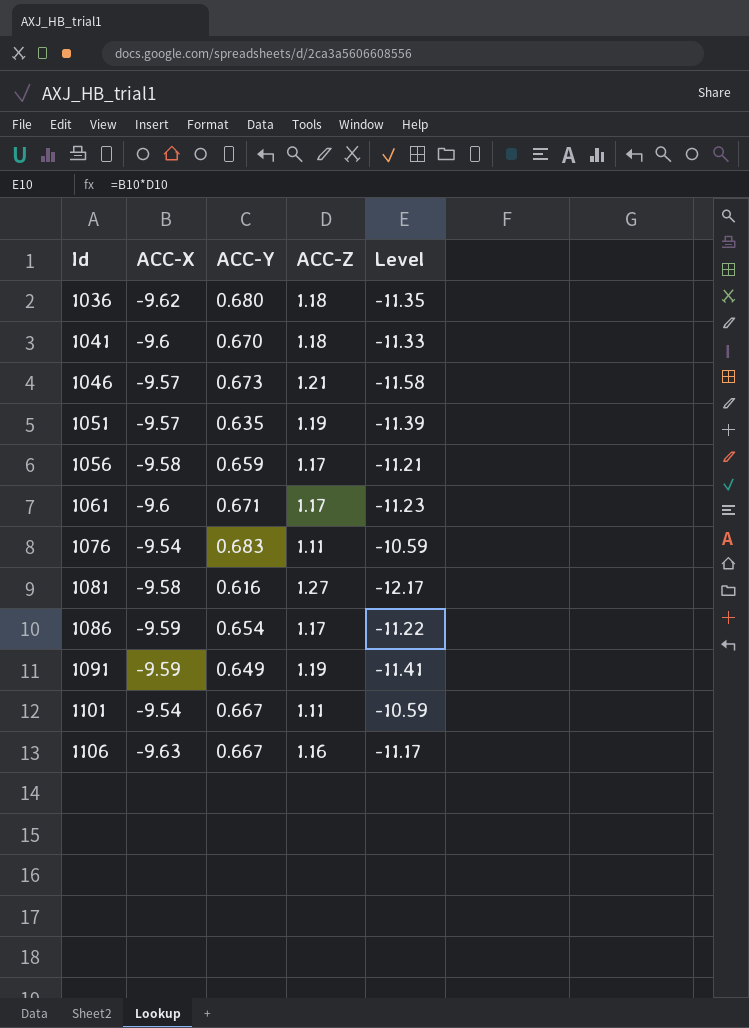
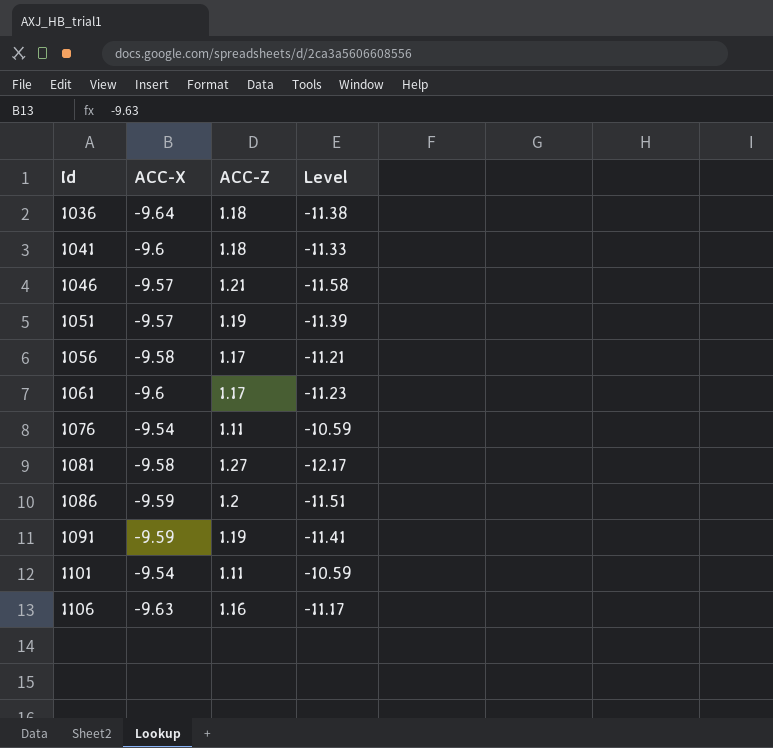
column ACC-Y | position: 3 -> none
1036 | ACC-X: -9.62 -> -9.64
1036 | Level: -11.35 -> -11.38
1086 | ACC-Z: 1.17 -> 1.2
1086 | Level: -11.22 -> -11.51

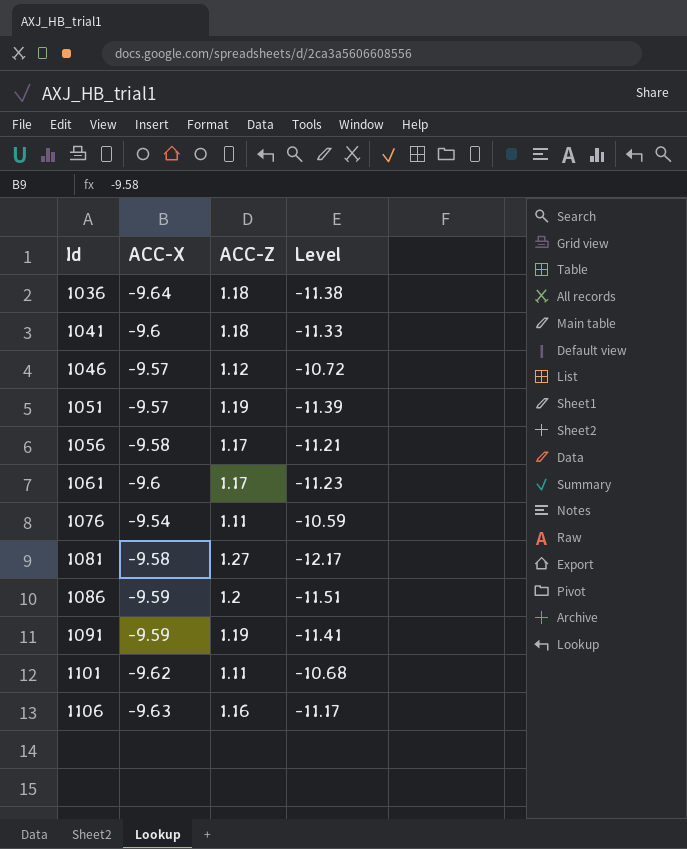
1046 | ACC-Z: 1.21 -> 1.12
1046 | Level: -11.58 -> -10.72
1101 | ACC-X: -9.54 -> -9.62
1101 | Level: -10.59 -> -10.68

